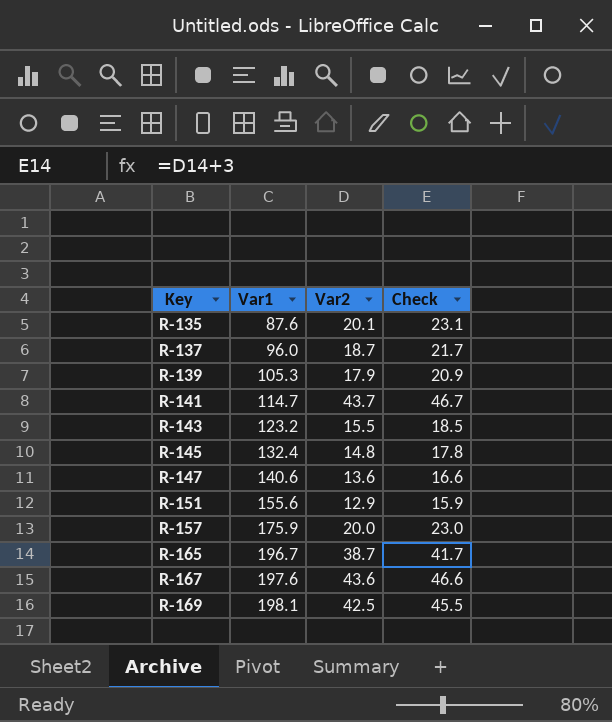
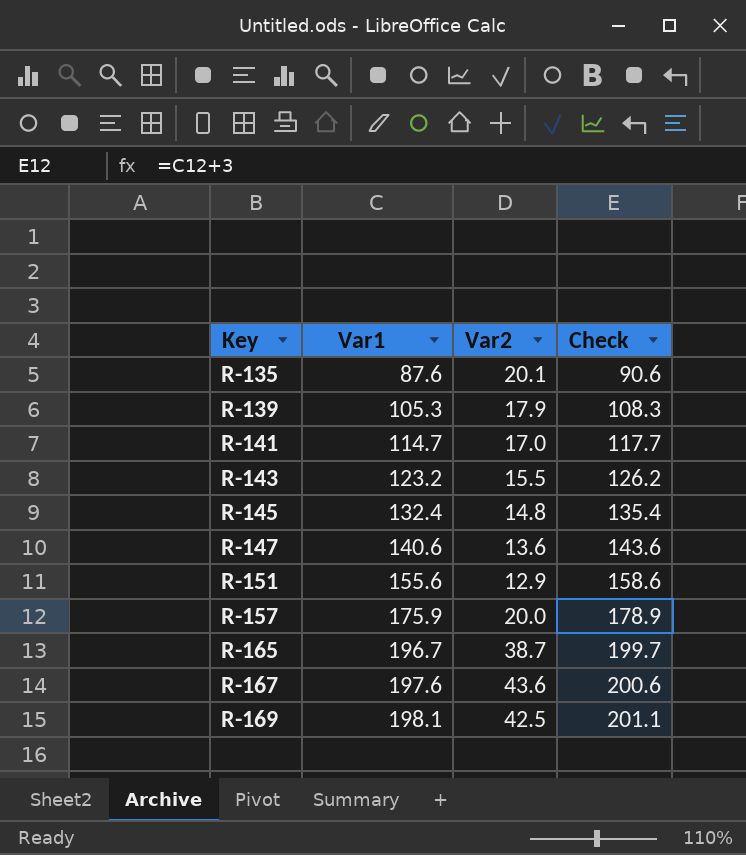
column Check | formula: [Var2] + 3 -> [Var1] + 3
row R-137: 96.0 | 18.7 | 21.7 -> none
R-141 | Var2: 43.7 -> 17.0

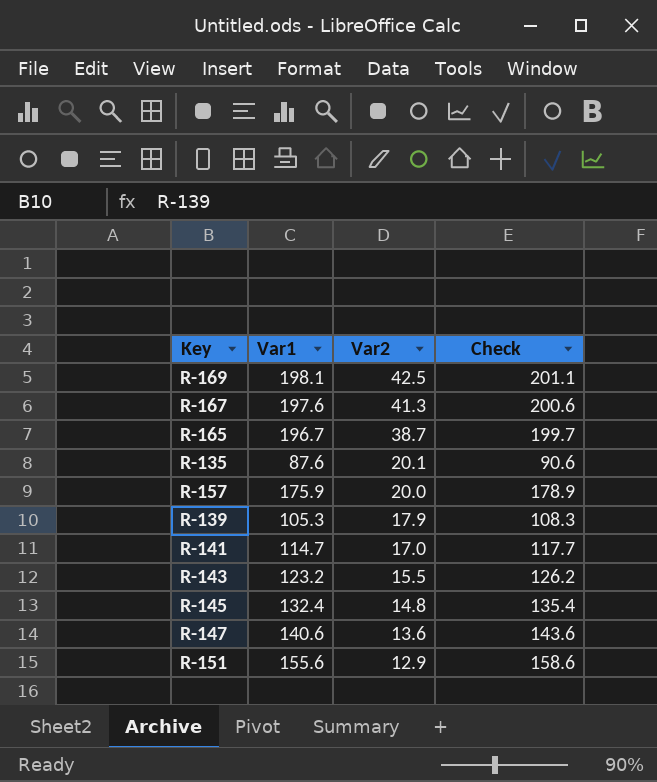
row order: Key ascending -> Var2 descending
R-167 | Var2: 43.6 -> 41.3

